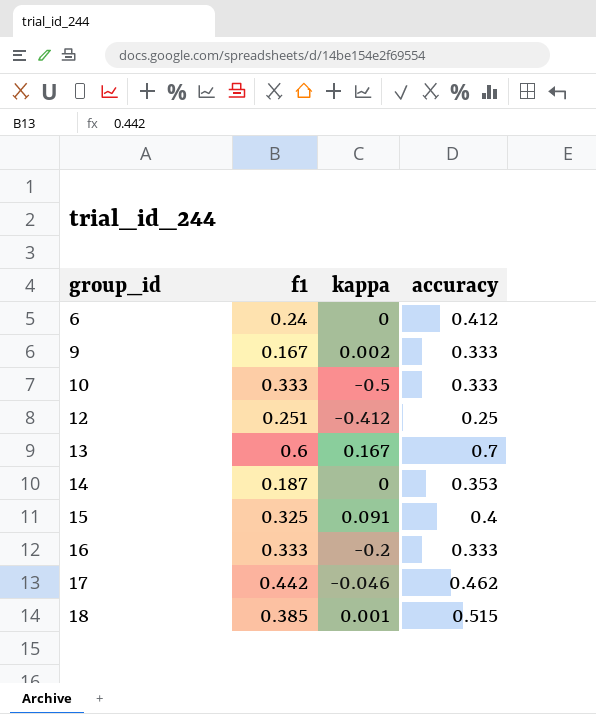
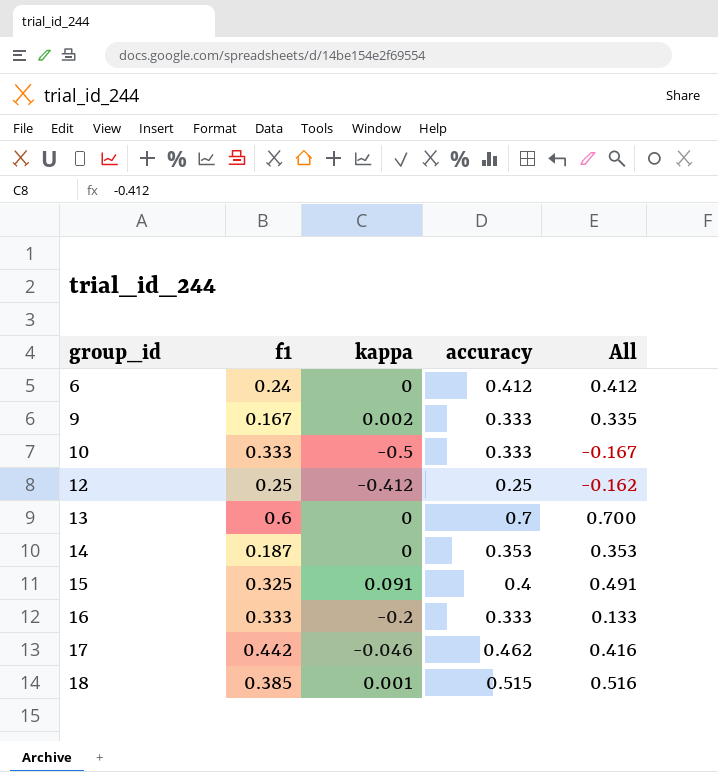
column All | formula: none -> [kappa] + [accuracy]
12 | f1: 0.251 -> 0.25
13 | kappa: 0.167 -> 0

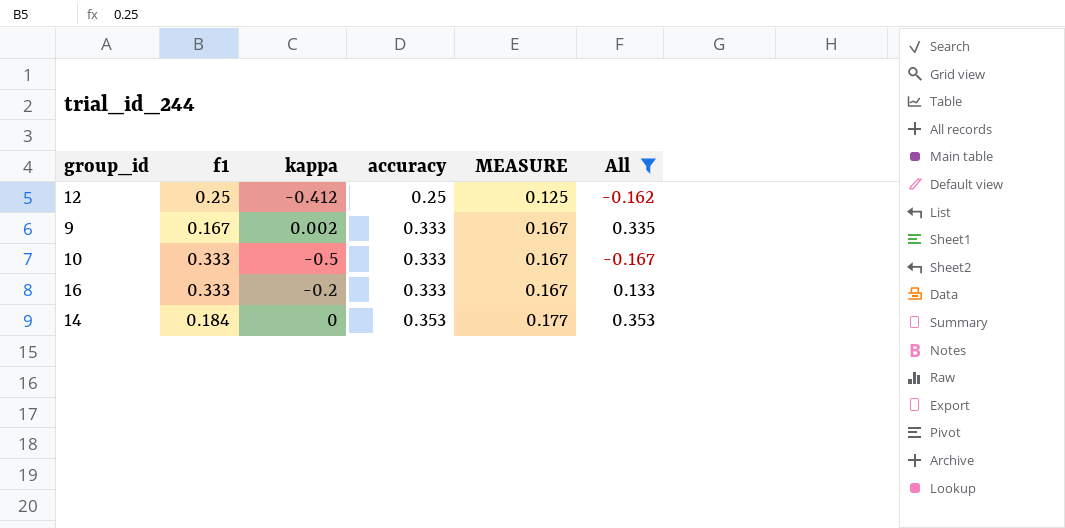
filter: none -> All <= 0.353
row order: group_id ascending -> accuracy ascending
column MEASURE | formula: none -> [accuracy] * 0.5
14 | f1: 0.187 -> 0.184

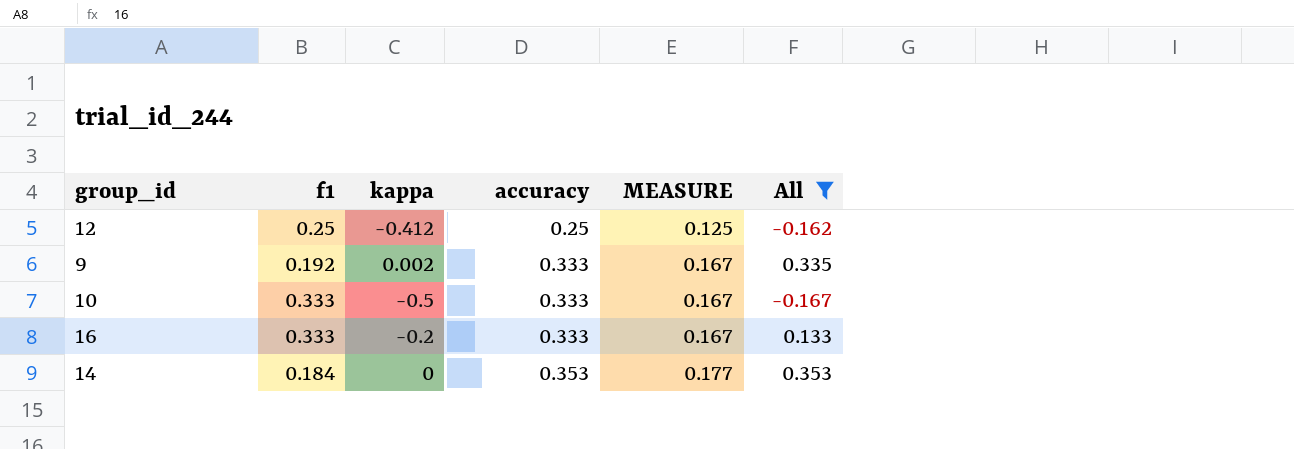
9 | f1: 0.167 -> 0.192

